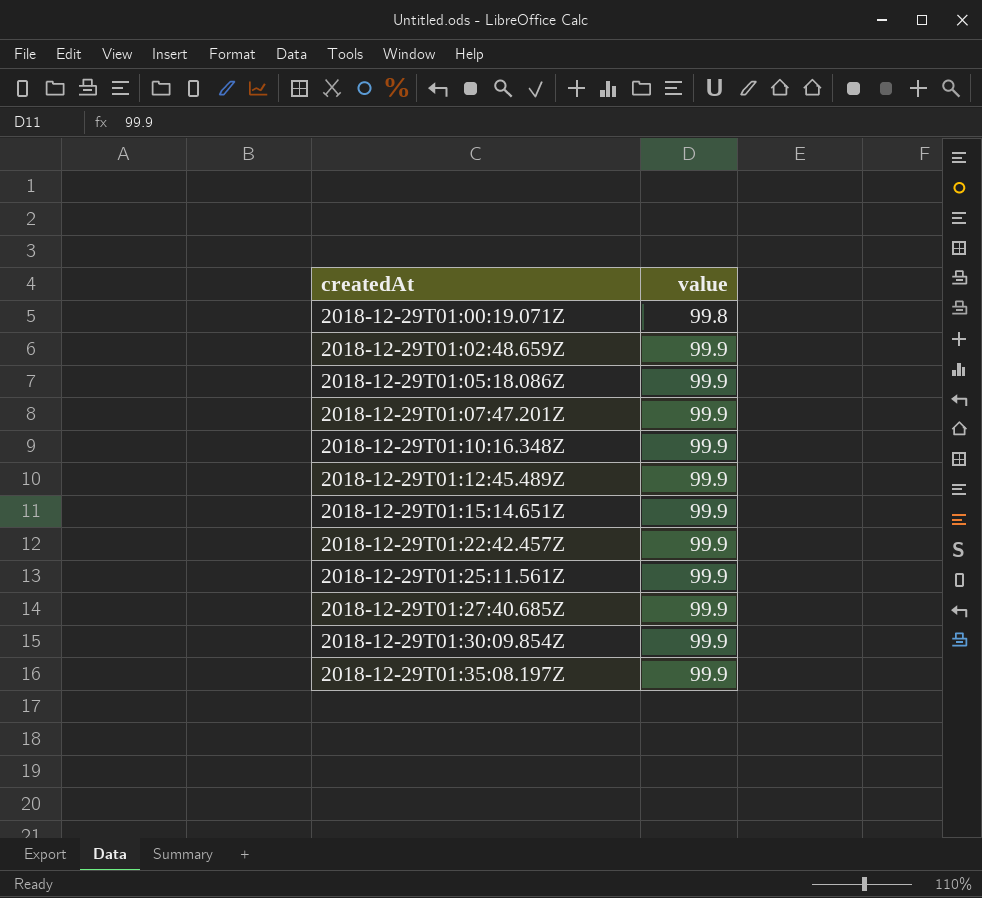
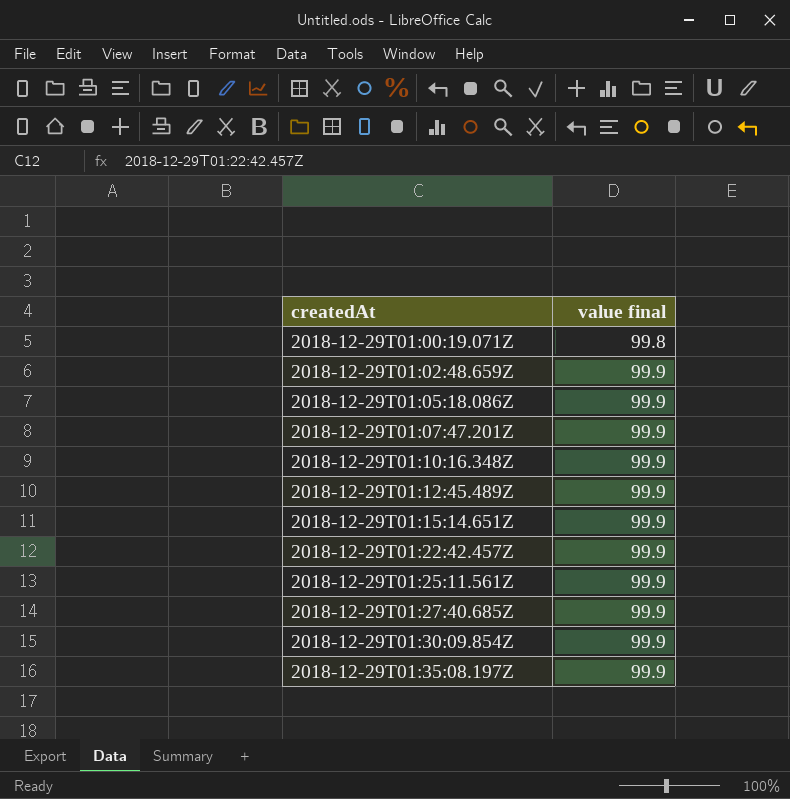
column name: value -> value final

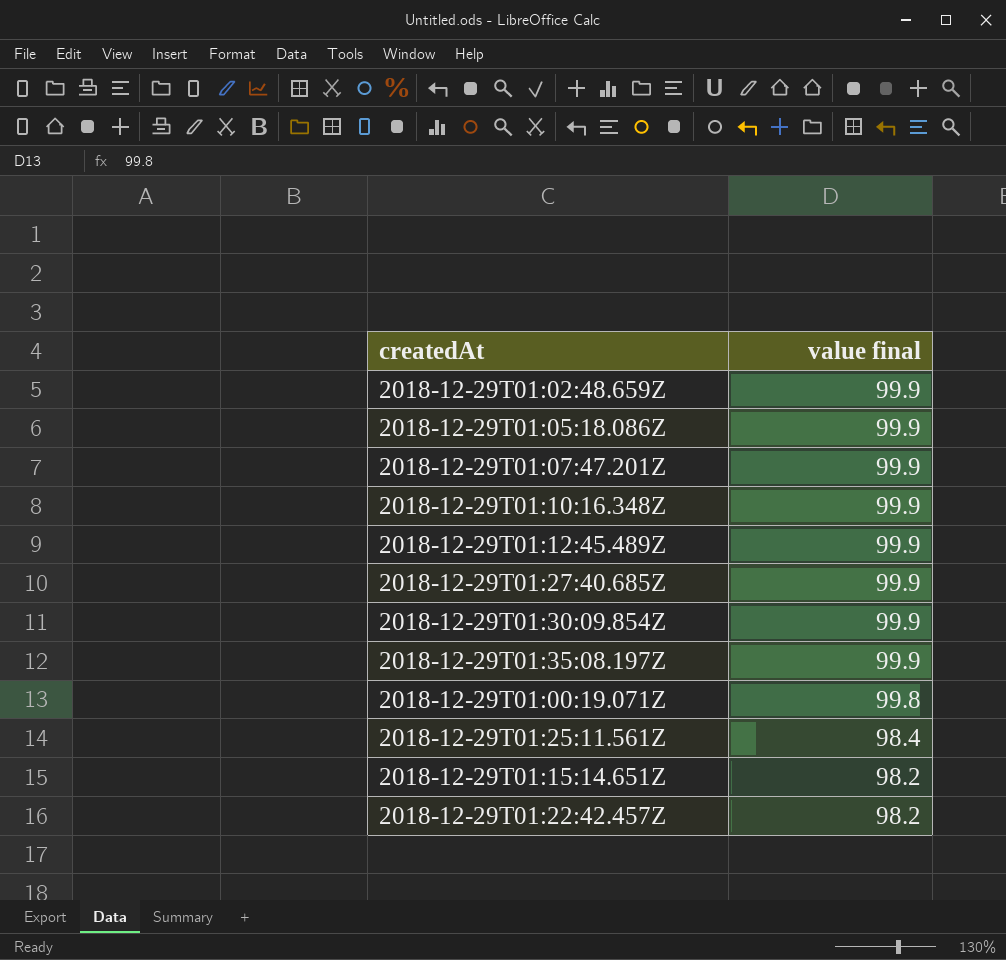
row order: createdAt ascending -> value final descending
2018-12-29T01:25:11.561Z | value final: 99.9 -> 98.4
2018-12-29T01:15:14.651Z | value final: 99.9 -> 98.2
2018-12-29T01:22:42.457Z | value final: 99.9 -> 98.2

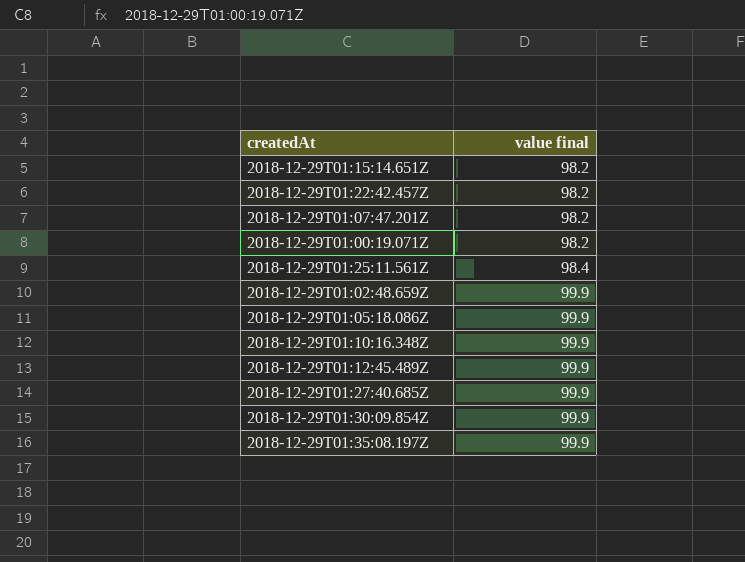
row order: value final descending -> value final ascending
2018-12-29T01:07:47.201Z | value final: 99.9 -> 98.2
2018-12-29T01:00:19.071Z | value final: 99.8 -> 98.2

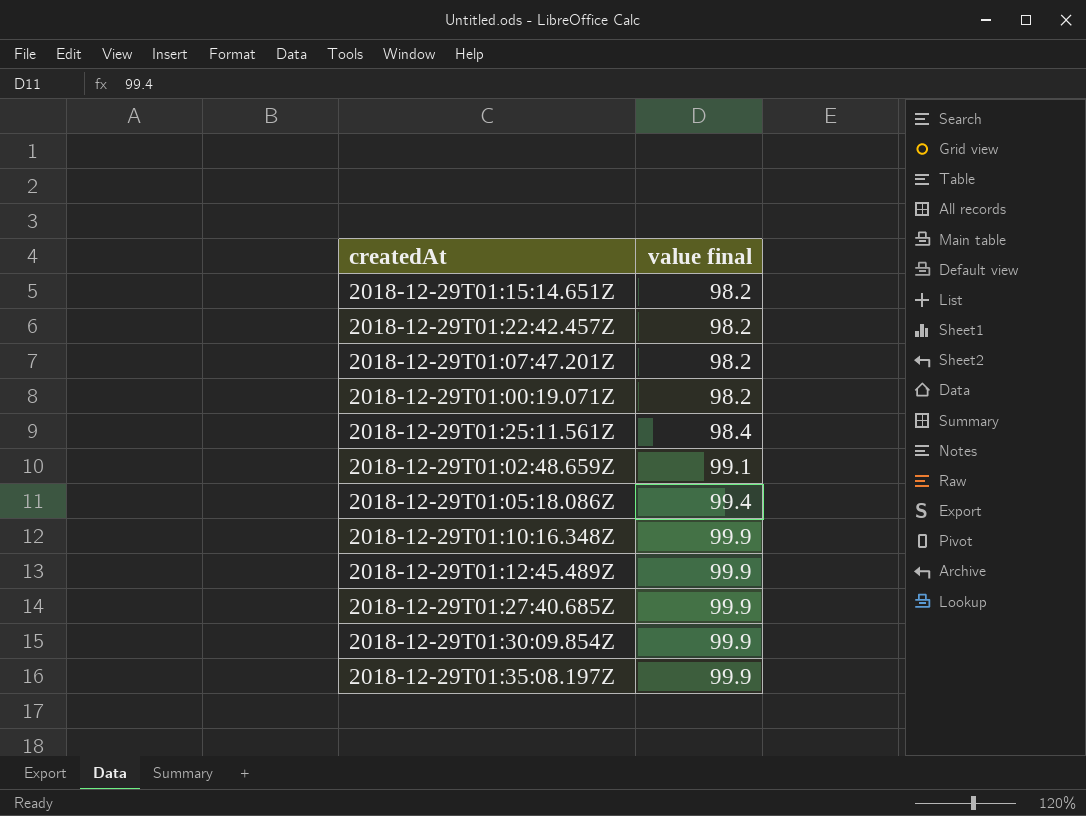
2018-12-29T01:02:48.659Z | value final: 99.9 -> 99.1
2018-12-29T01:05:18.086Z | value final: 99.9 -> 99.4

